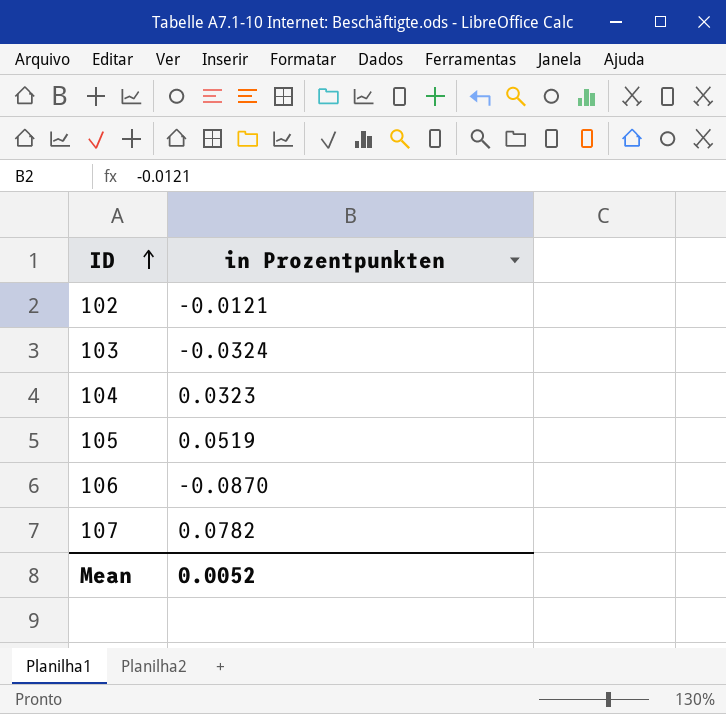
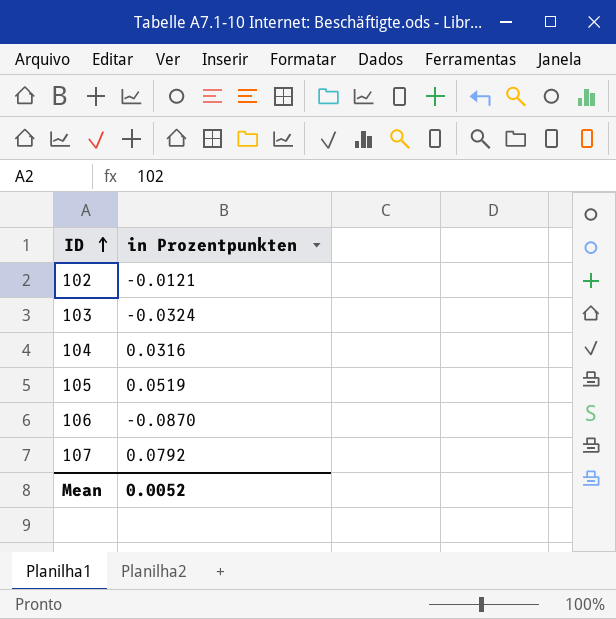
104 | in Prozentpunkten: 0.0323 -> 0.0316
107 | in Prozentpunkten: 0.0782 -> 0.0792

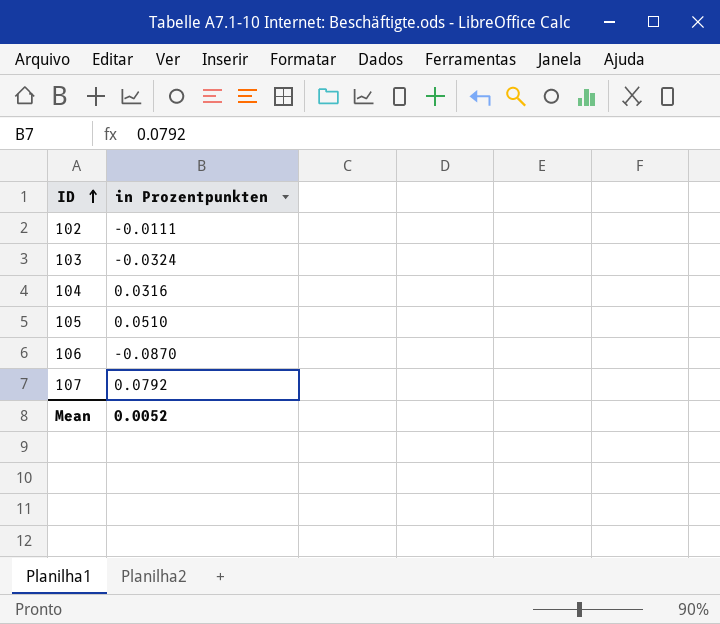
102 | in Prozentpunkten: -0.0121 -> -0.0111
105 | in Prozentpunkten: 0.0519 -> 0.0510

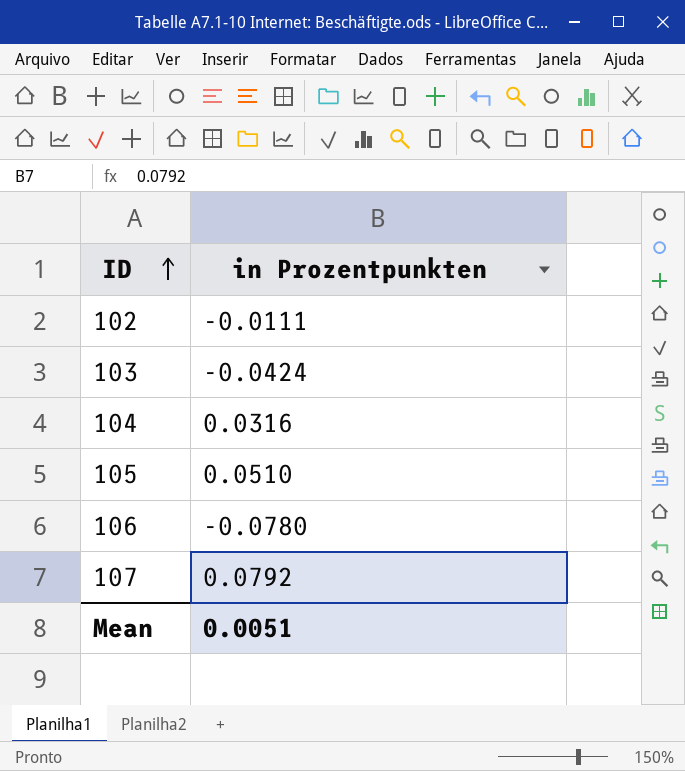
103 | in Prozentpunkten: -0.0324 -> -0.0424
106 | in Prozentpunkten: -0.0870 -> -0.0780
Mean | in Prozentpunkten: 0.0052 -> 0.0051

